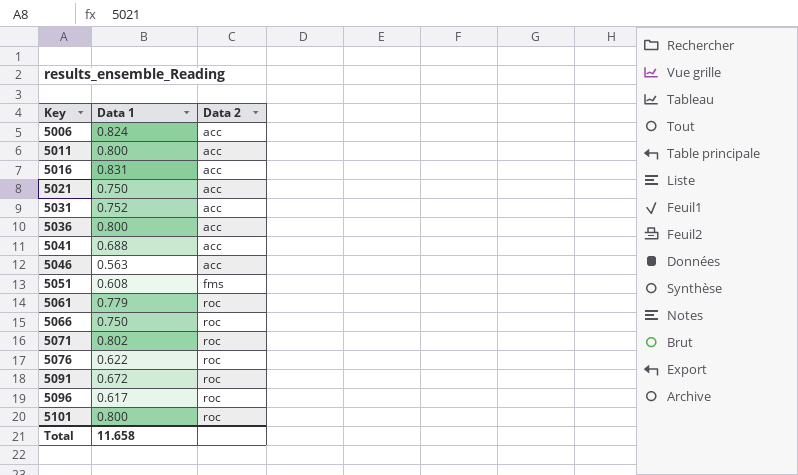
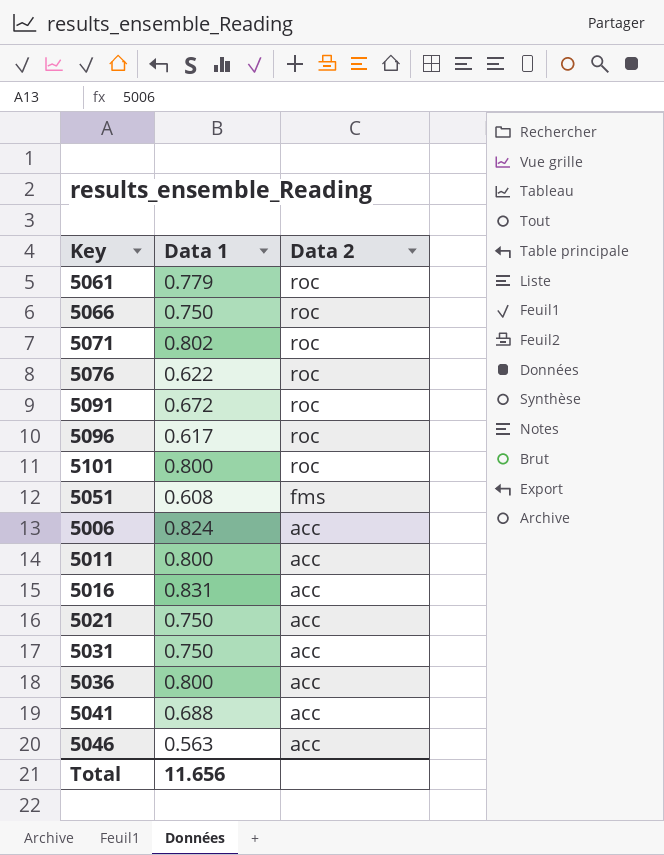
row order: Key ascending -> Data 2 descending
5031 | Data 1: 0.752 -> 0.750
Total | Data 1: 11.658 -> 11.656

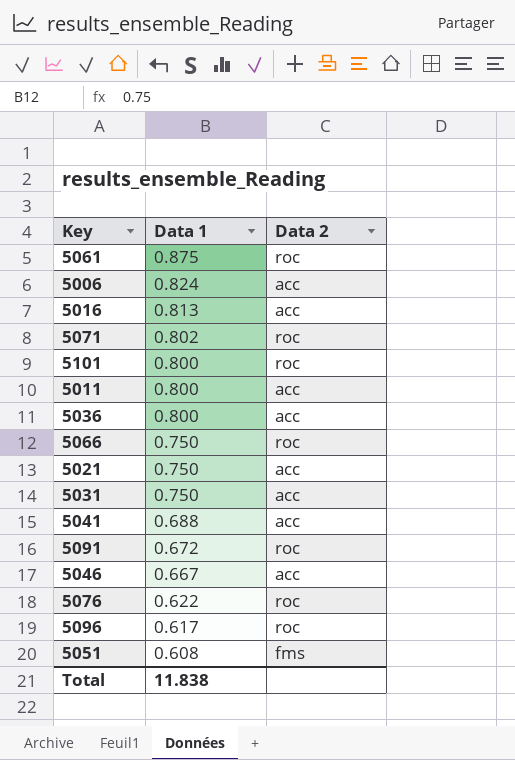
row order: Data 2 descending -> Data 1 descending
5061 | Data 1: 0.779 -> 0.875
5016 | Data 1: 0.831 -> 0.813
5046 | Data 1: 0.563 -> 0.667
Total | Data 1: 11.656 -> 11.838

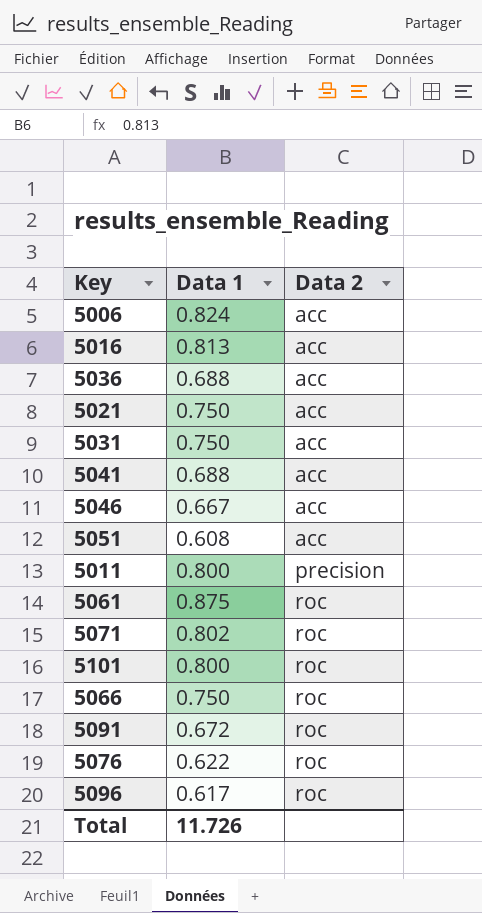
row order: Data 1 descending -> Data 2 ascending
5036 | Data 1: 0.800 -> 0.688
5051 | Data 2: fms -> acc
5011 | Data 2: acc -> precision
Total | Data 1: 11.838 -> 11.726

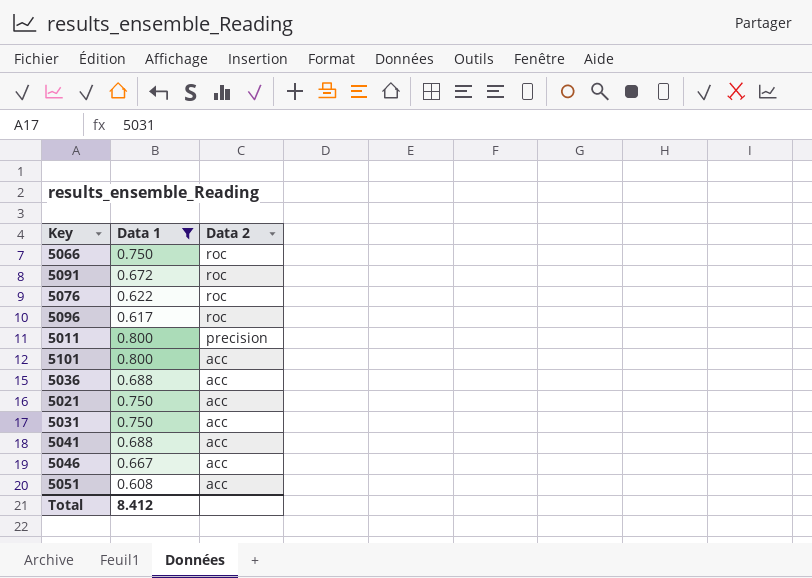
filter: none -> Data 1 <= 0.800
row order: Data 2 ascending -> Data 2 descending
5101 | Data 2: roc -> acc
Total | Data 1: 11.726 -> 8.412

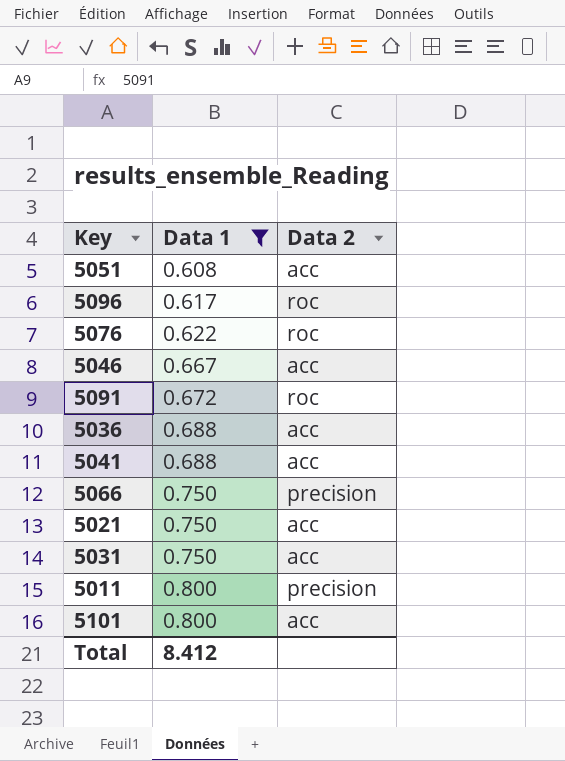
row order: Data 2 descending -> Data 1 ascending
5066 | Data 2: roc -> precision

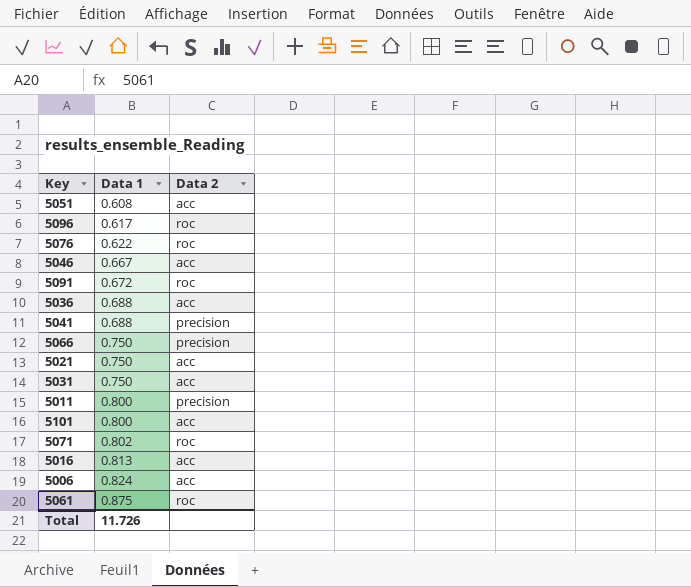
filter: Data 1 <= 0.800 -> none
5041 | Data 2: acc -> precision
Total | Data 1: 8.412 -> 11.726

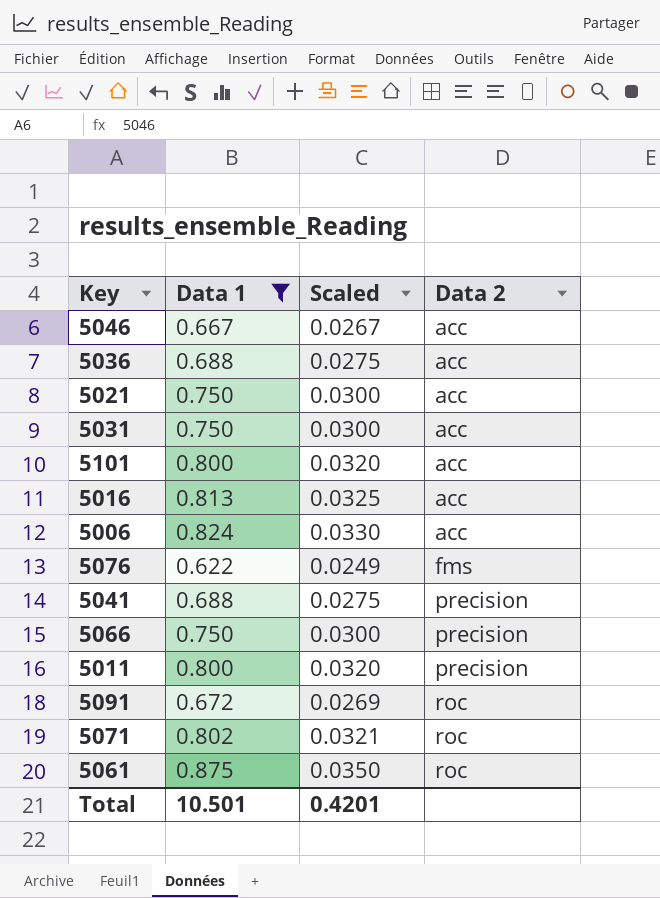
filter: none -> Data 1 >= 0.622
row order: Data 1 ascending -> Data 2 ascending
column Scaled | formula: none -> [Data 1] * 0.04
5076 | Data 2: roc -> fms
Total | Data 1: 11.726 -> 10.501

